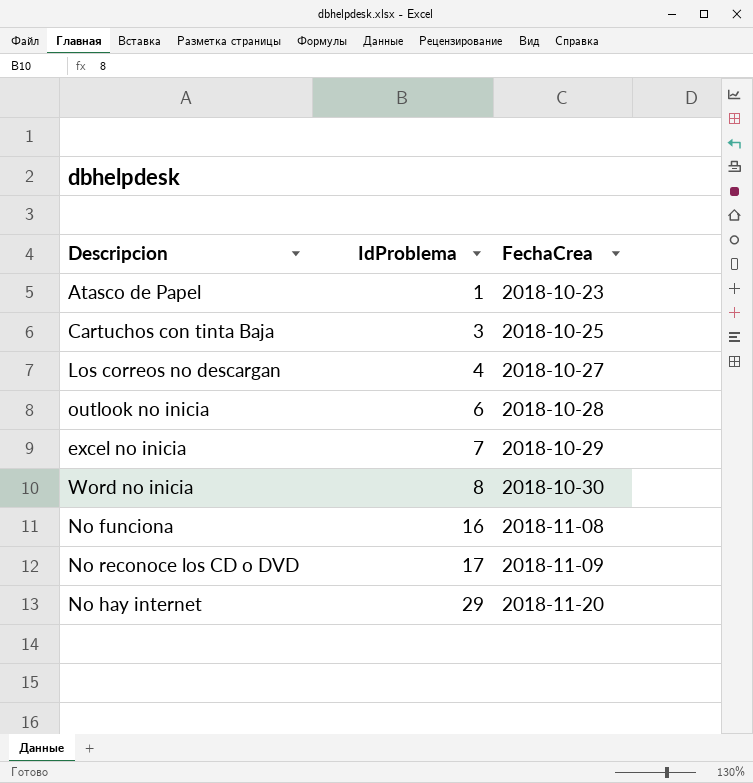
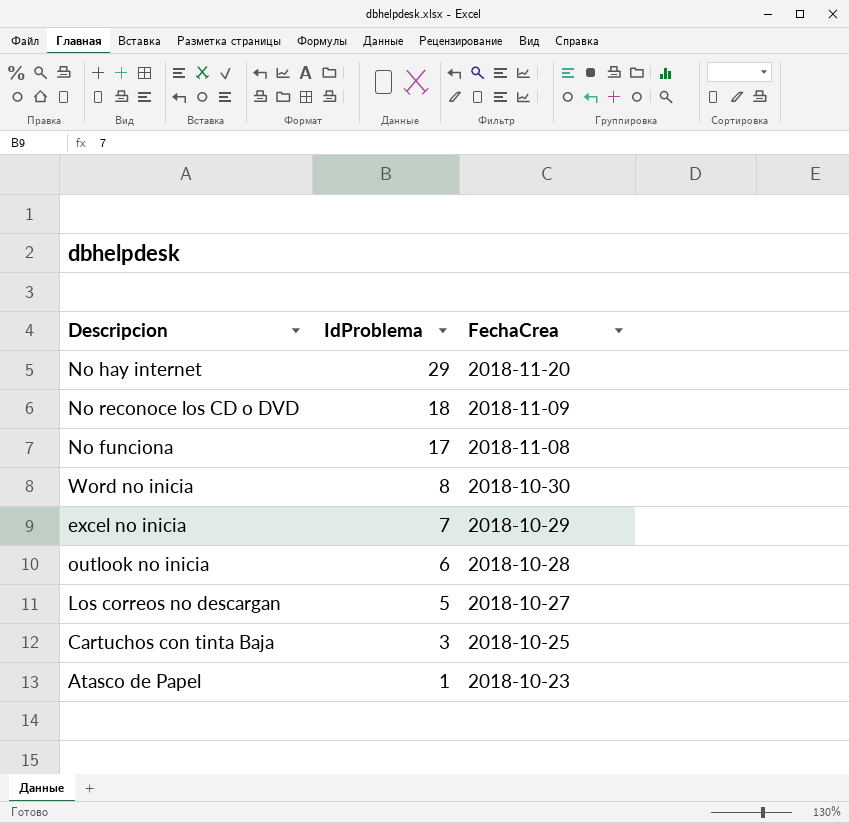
row order: IdProblema ascending -> IdProblema descending
No reconoce los CD o DVD | IdProblema: 17 -> 18
No funciona | IdProblema: 16 -> 17
Los correos no descargan | IdProblema: 4 -> 5

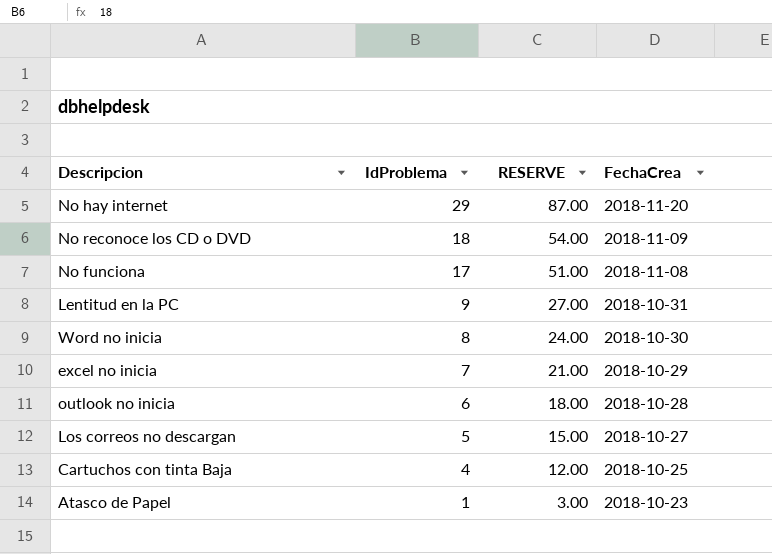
column RESERVE | formula: none -> [IdProblema] * 3
row Lentitud en la PC: none -> 9 | 27.00 | 2018-10-31
Cartuchos con tinta Baja | IdProblema: 3 -> 4

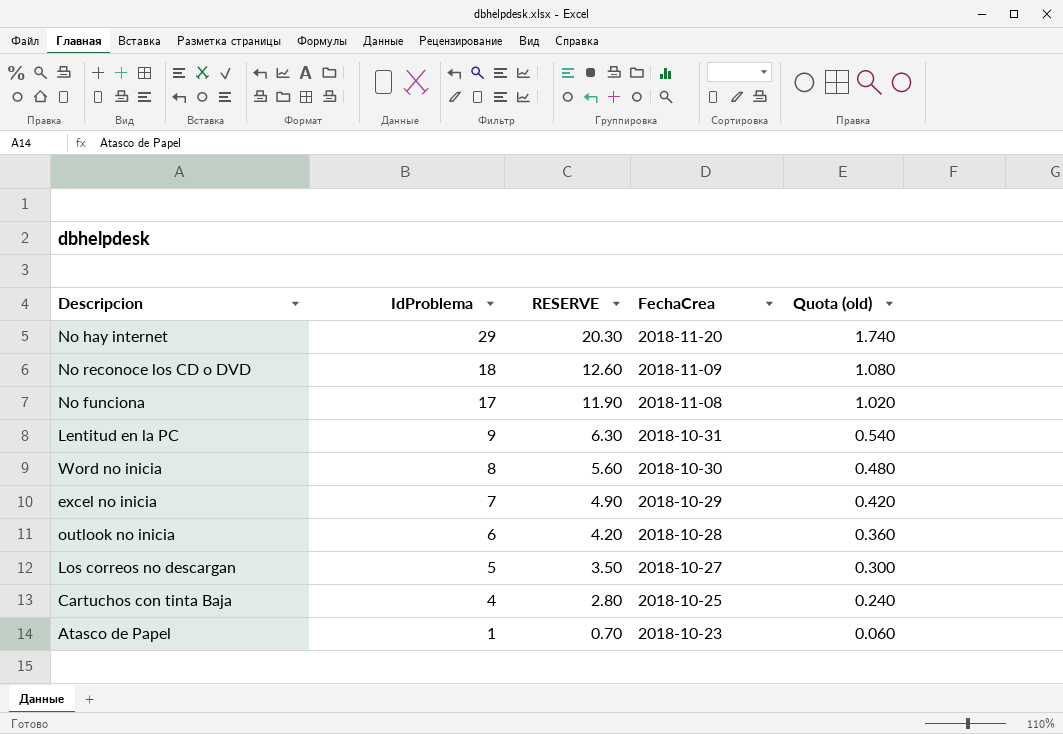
column RESERVE | formula: [IdProblema] * 3 -> [IdProblema] * 0.7
column Quota (old) | formula: none -> [IdProblema] * 0.06

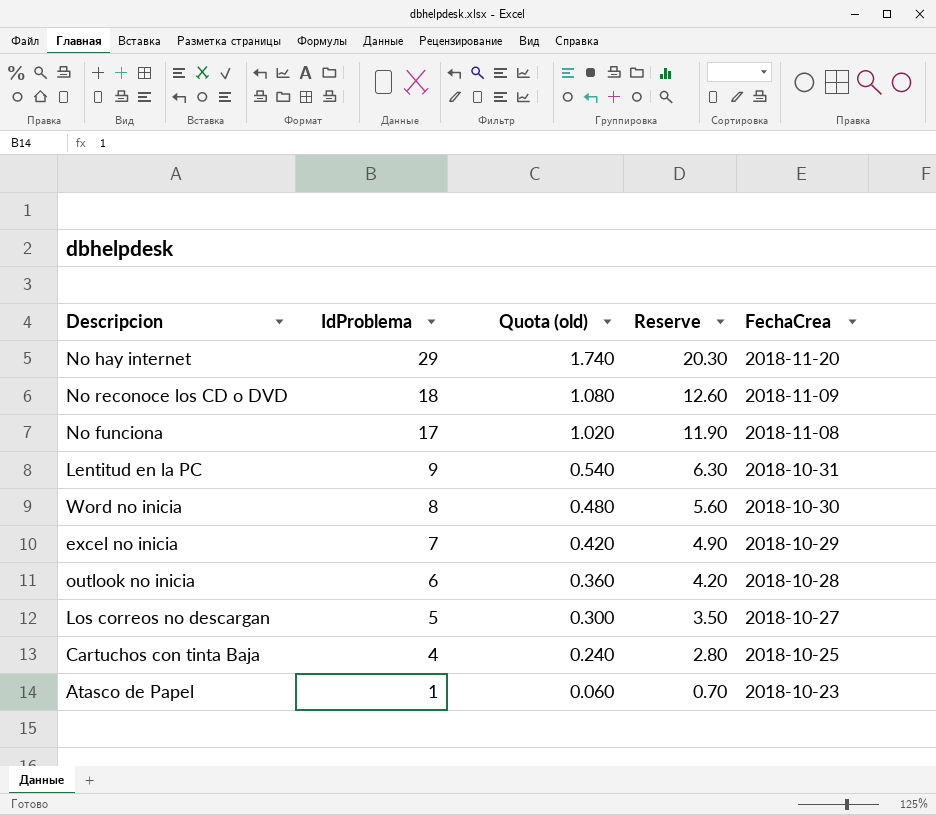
column Quota (old) | position: 5 -> 3
column name: RESERVE -> Reserve

